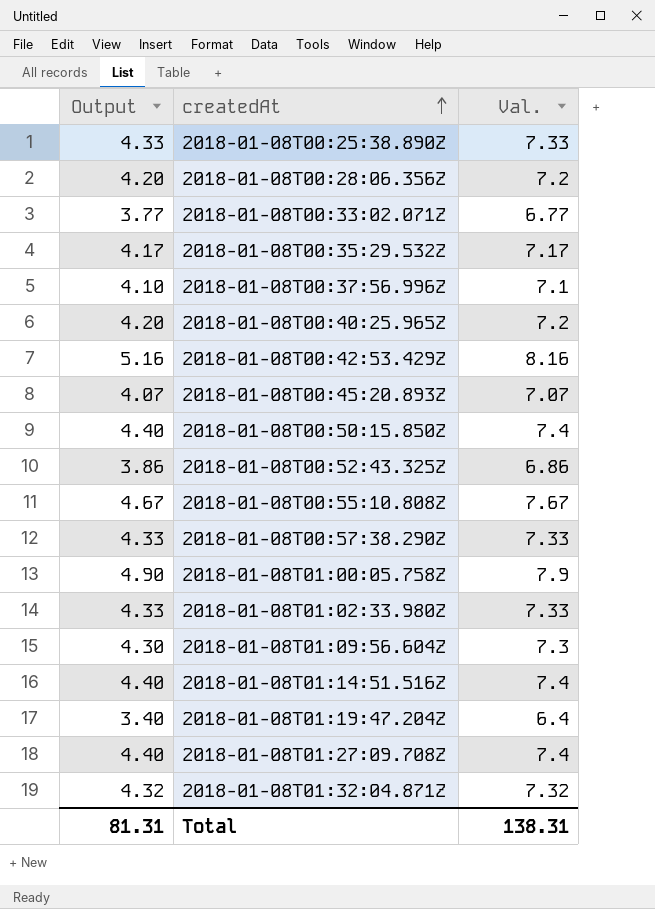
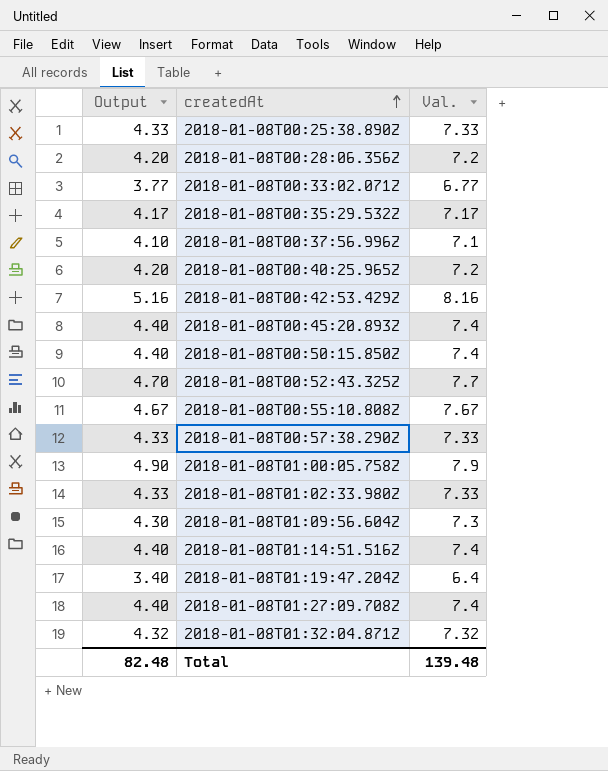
2018-01-08T00:45:20.893Z | Output: 4.07 -> 4.40
2018-01-08T00:45:20.893Z | Val.: 7.07 -> 7.4
2018-01-08T00:52:43.325Z | Output: 3.86 -> 4.70
2018-01-08T00:52:43.325Z | Val.: 6.86 -> 7.7
Total | Output: 81.31 -> 82.48
Total | Val.: 138.31 -> 139.48

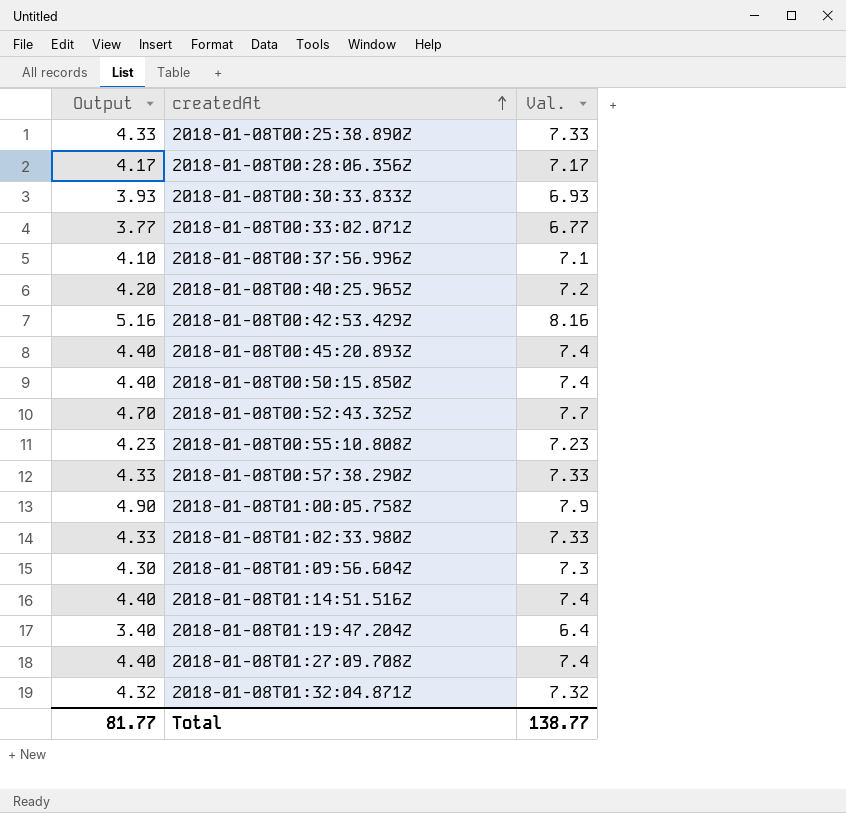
row 2018-01-08T00:35:29.532Z: 4.17 | 7.17 -> none
2018-01-08T00:28:06.356Z | Output: 4.20 -> 4.17
2018-01-08T00:28:06.356Z | Val.: 7.2 -> 7.17
row 2018-01-08T00:30:33.833Z: none -> 3.93 | 6.93
2018-01-08T00:55:10.808Z | Output: 4.67 -> 4.23
2018-01-08T00:55:10.808Z | Val.: 7.67 -> 7.23
Total | Output: 82.48 -> 81.77
Total | Val.: 139.48 -> 138.77

